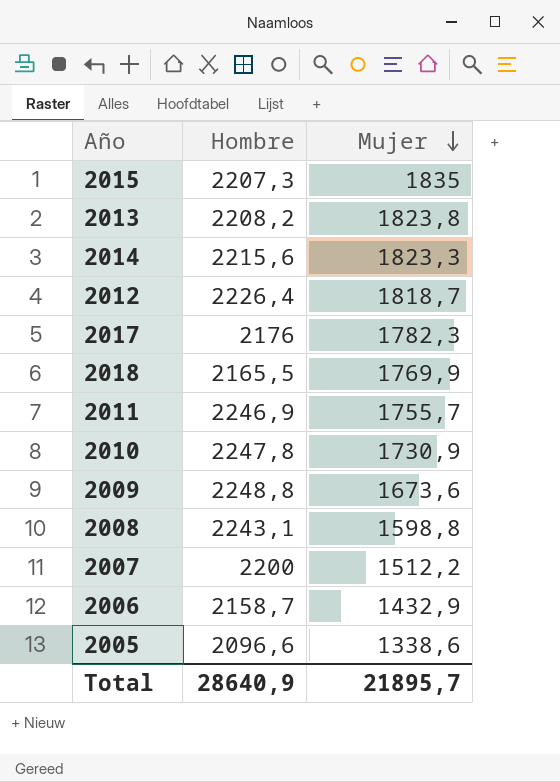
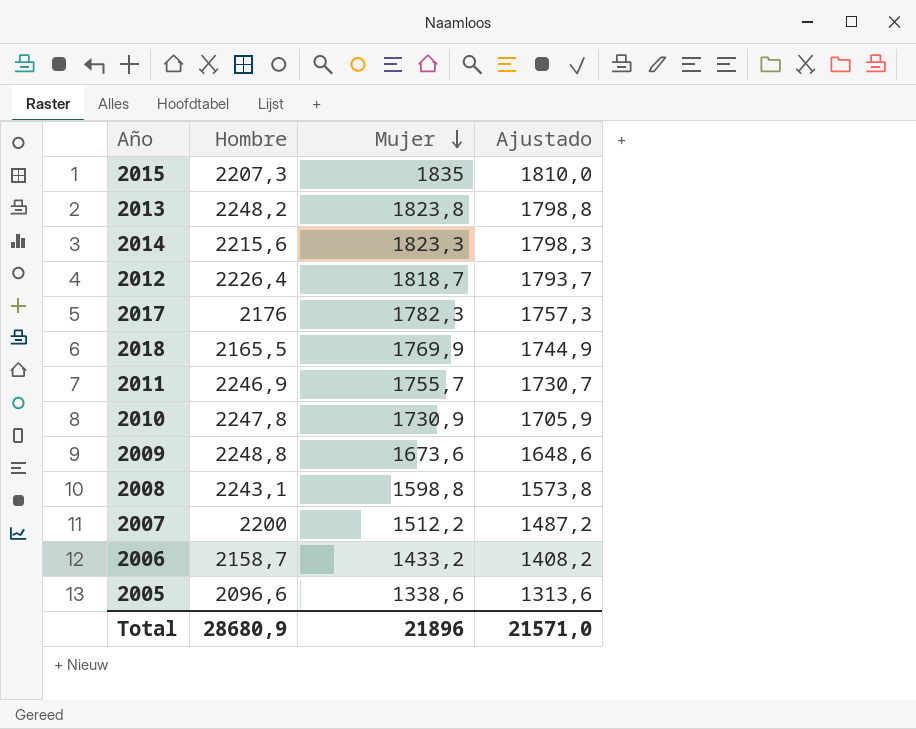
column Ajustado | formula: none -> [Mujer] - 25
2013 | Hombre: 2208,2 -> 2248,2
2006 | Mujer: 1432,9 -> 1433,2
Total | Hombre: 28640,9 -> 28680,9
Total | Mujer: 21895,7 -> 21896

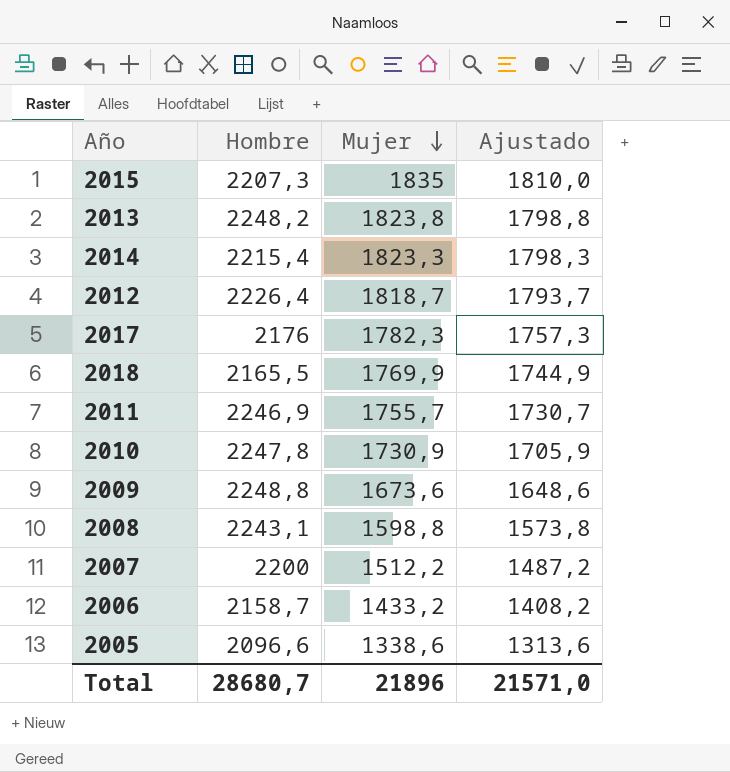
2014 | Hombre: 2215,6 -> 2215,4
Total | Hombre: 28680,9 -> 28680,7

